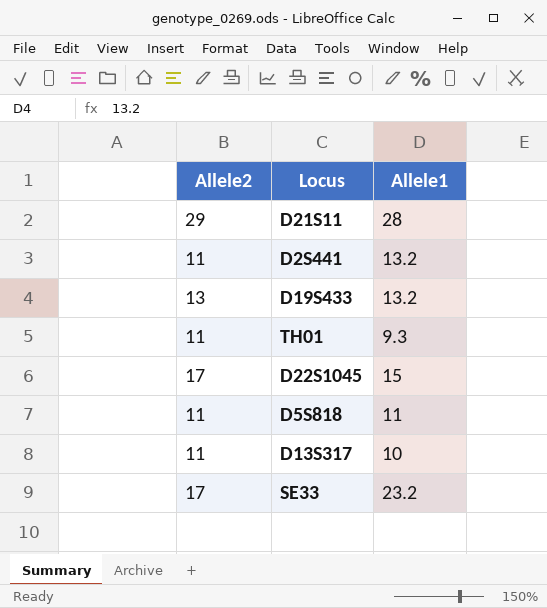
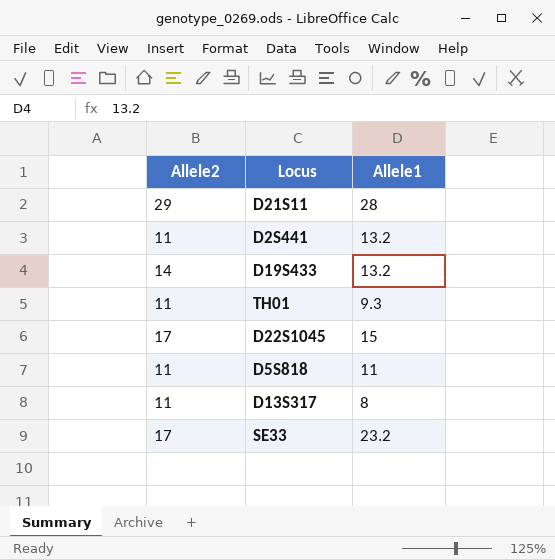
D19S433 | Allele2: 13 -> 14
D13S317 | Allele1: 10 -> 8

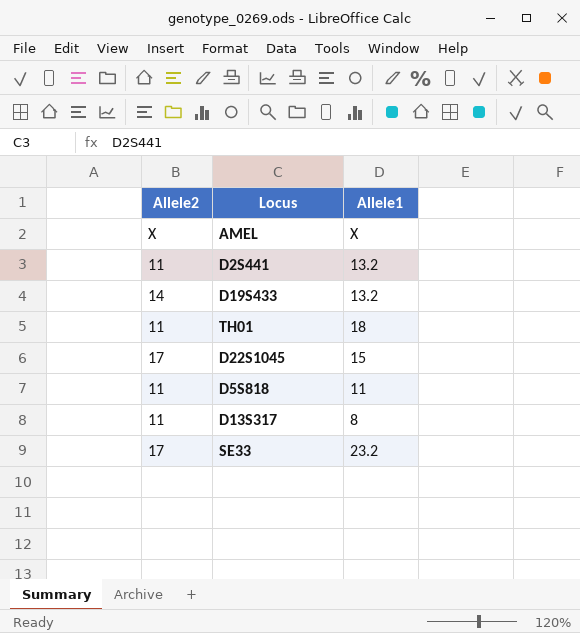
row D21S11: 29 | 28 -> none
row AMEL: none -> X | X
TH01 | Allele1: 9.3 -> 18

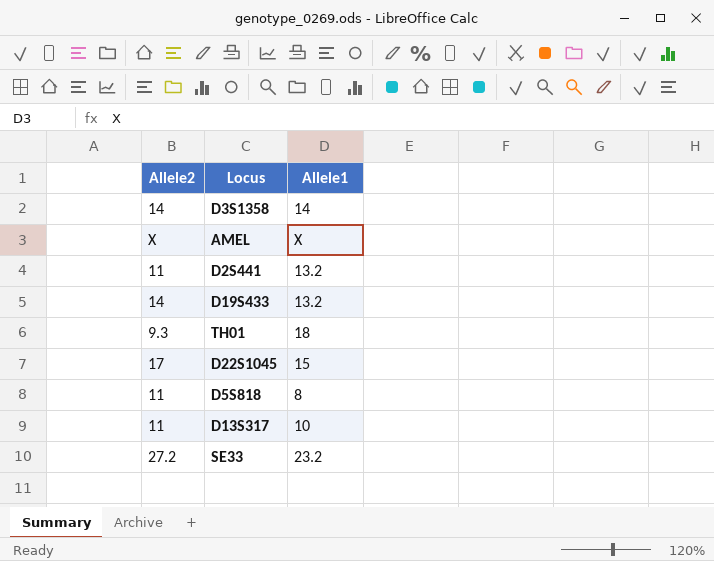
row D3S1358: none -> 14 | 14
TH01 | Allele2: 11 -> 9.3
D5S818 | Allele1: 11 -> 8
D13S317 | Allele1: 8 -> 10
SE33 | Allele2: 17 -> 27.2

